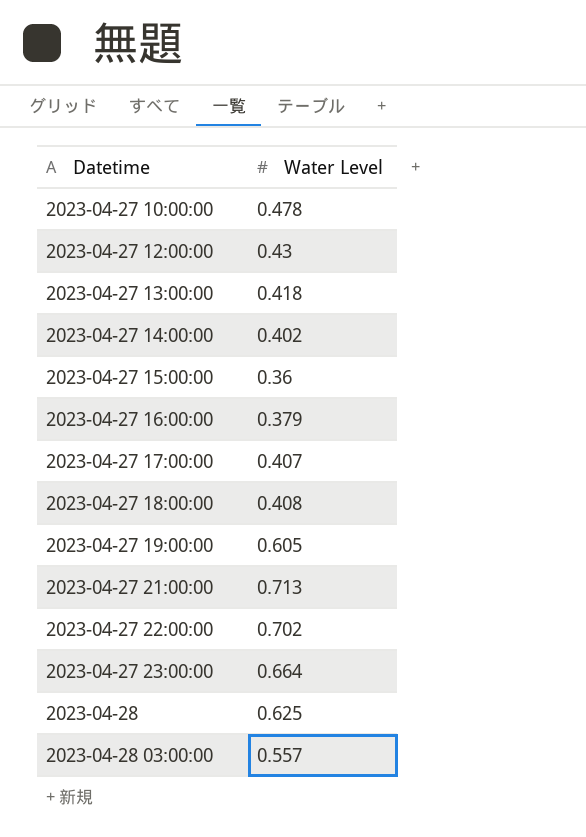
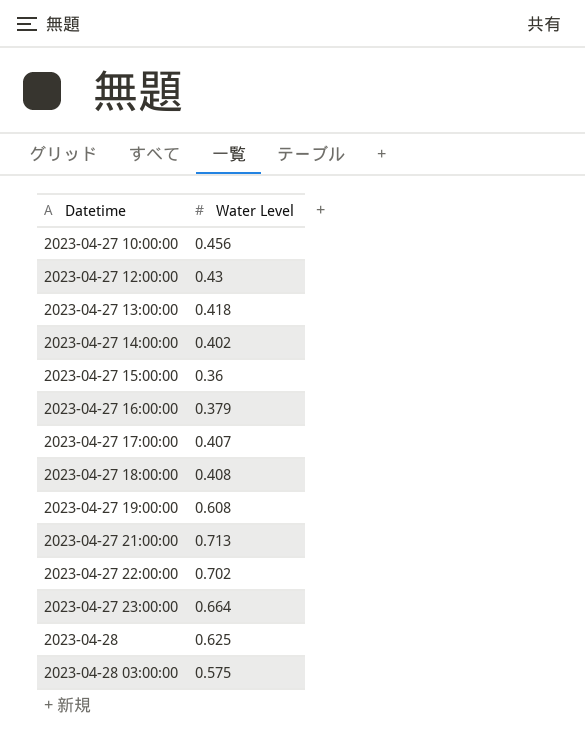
2023-04-27 10:00:00 | Water Level: 0.478 -> 0.456
2023-04-27 19:00:00 | Water Level: 0.605 -> 0.608
2023-04-28 03:00:00 | Water Level: 0.557 -> 0.575

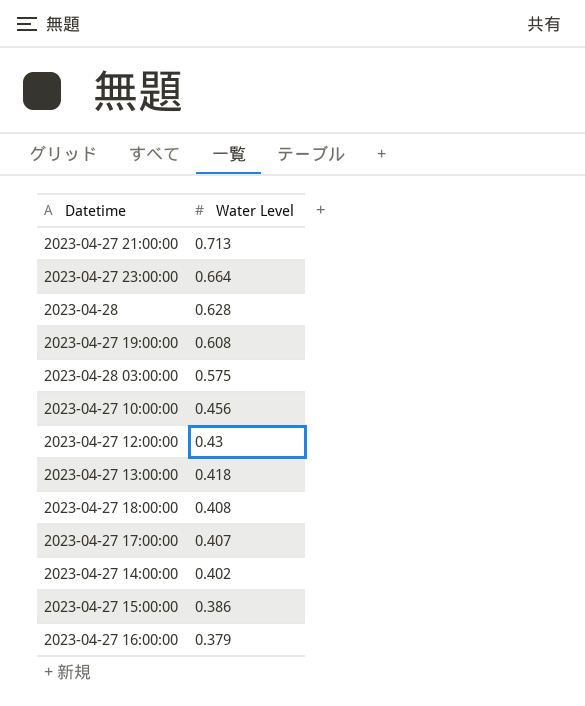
row order: Datetime ascending -> Water Level descending
row 2023-04-27 22:00:00: 0.702 -> none
2023-04-28 | Water Level: 0.625 -> 0.628
2023-04-27 15:00:00 | Water Level: 0.36 -> 0.386

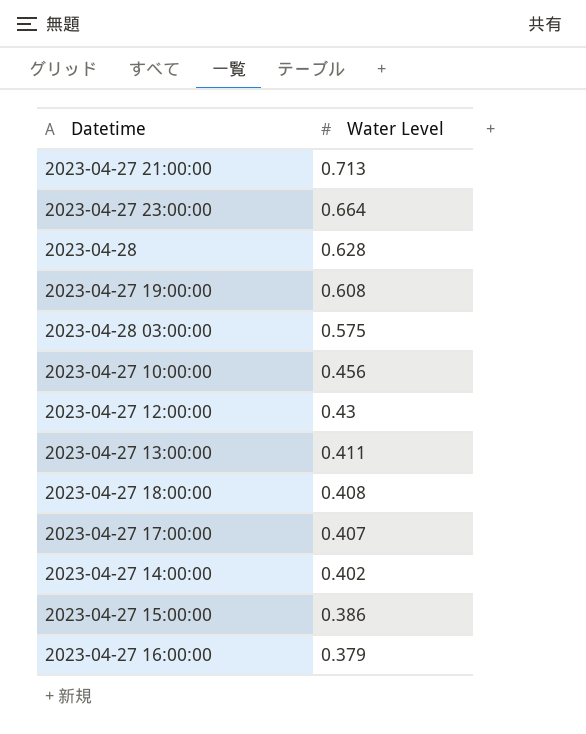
2023-04-27 13:00:00 | Water Level: 0.418 -> 0.411

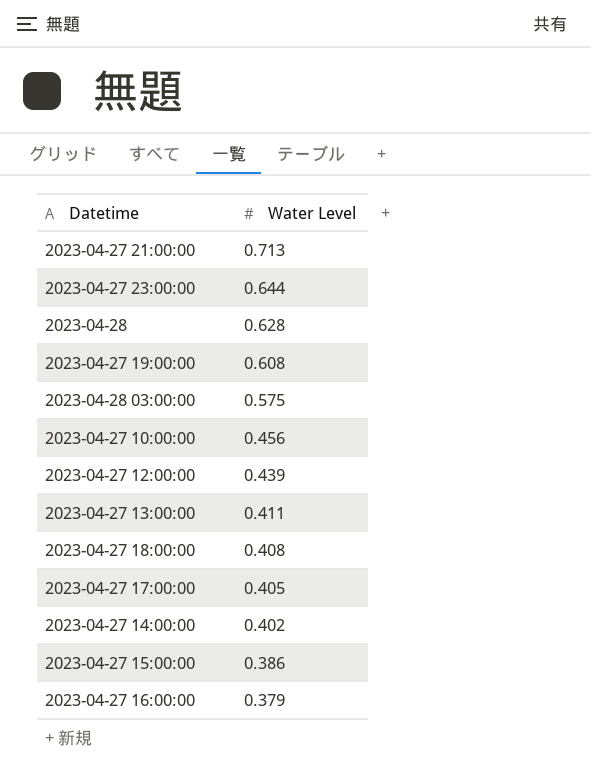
2023-04-27 23:00:00 | Water Level: 0.664 -> 0.644
2023-04-27 12:00:00 | Water Level: 0.43 -> 0.439
2023-04-27 17:00:00 | Water Level: 0.407 -> 0.405

